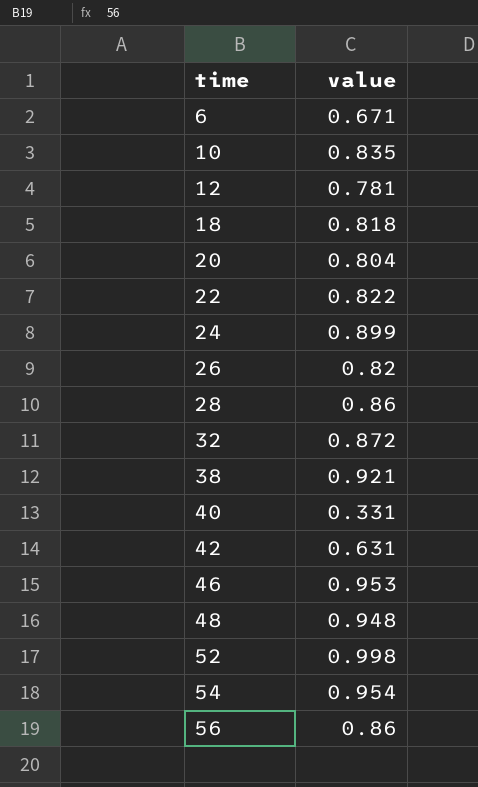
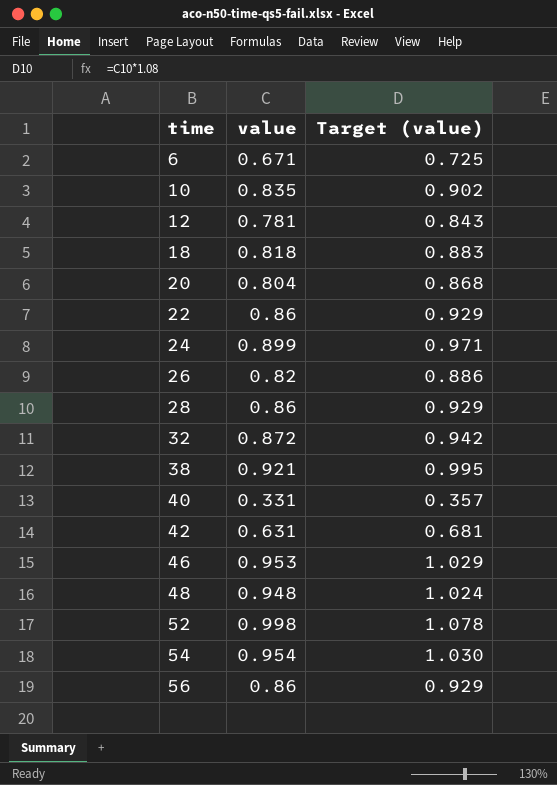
column Target (value) | formula: none -> [value] * 1.08
22 | value: 0.822 -> 0.86

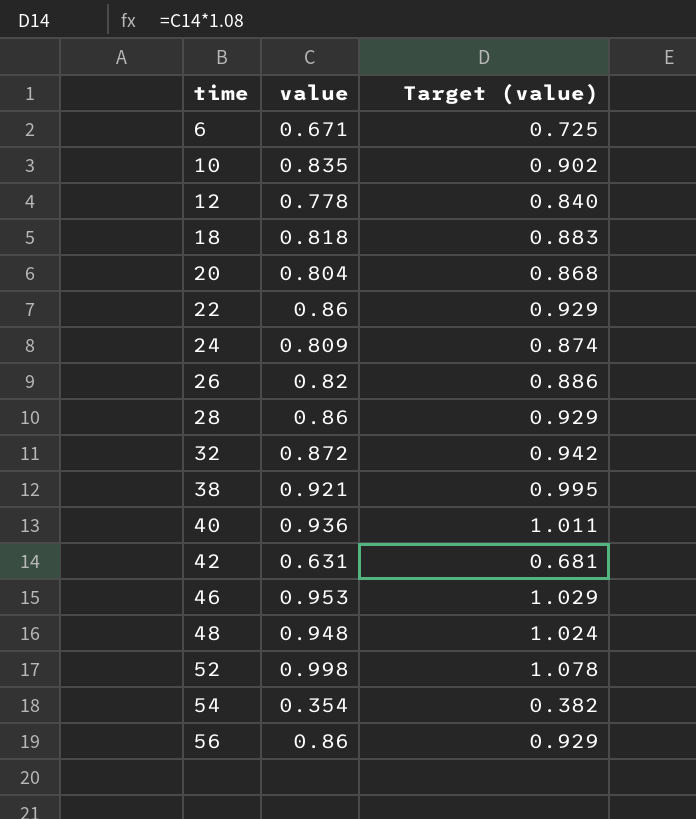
12 | value: 0.781 -> 0.778
12 | Target (value): 0.843 -> 0.840
24 | value: 0.899 -> 0.809
24 | Target (value): 0.971 -> 0.874
40 | value: 0.331 -> 0.936
40 | Target (value): 0.357 -> 1.011
54 | value: 0.954 -> 0.354
54 | Target (value): 1.030 -> 0.382

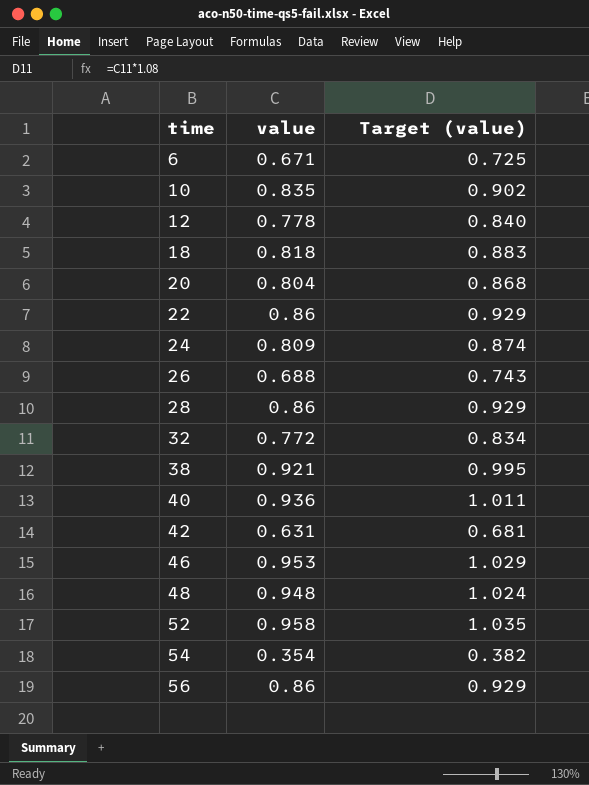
26 | value: 0.82 -> 0.688
26 | Target (value): 0.886 -> 0.743
32 | value: 0.872 -> 0.772
32 | Target (value): 0.942 -> 0.834
52 | value: 0.998 -> 0.958
52 | Target (value): 1.078 -> 1.035

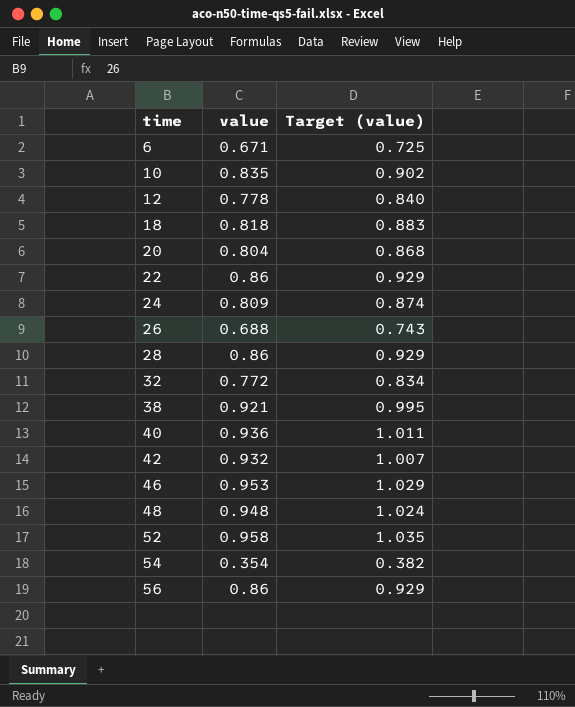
42 | value: 0.631 -> 0.932
42 | Target (value): 0.681 -> 1.007

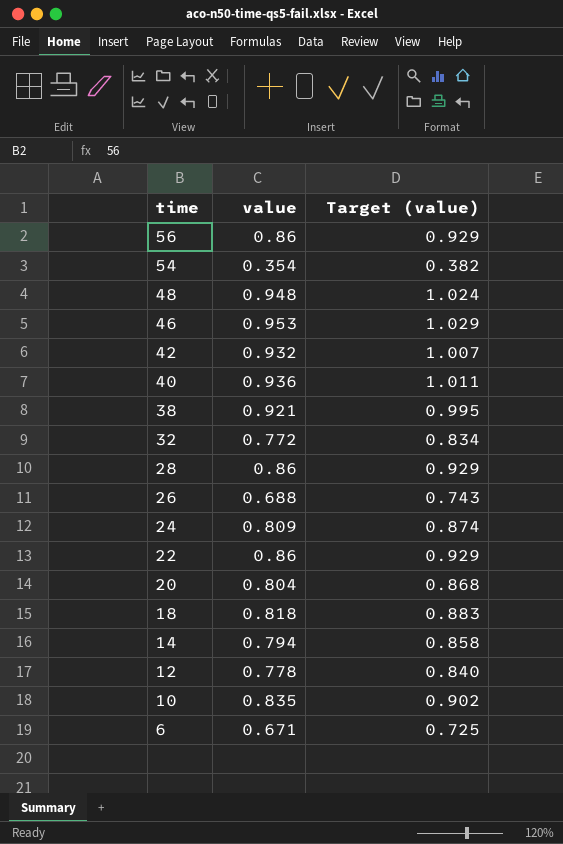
row order: time ascending -> time descending
row 52: 0.958 | 1.035 -> none
row 14: none -> 0.794 | 0.858

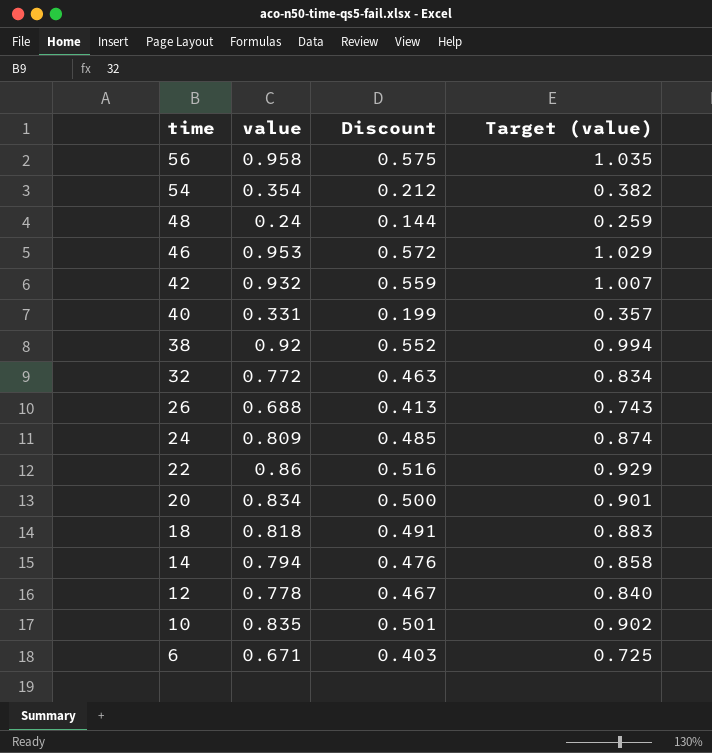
column Discount | formula: none -> [value] * 0.6
row 28: 0.86 | 0.929 -> none
56 | value: 0.86 -> 0.958
56 | Target (value): 0.929 -> 1.035
48 | value: 0.948 -> 0.24
48 | Target (value): 1.024 -> 0.259
40 | value: 0.936 -> 0.331
40 | Target (value): 1.011 -> 0.357
38 | value: 0.921 -> 0.92
38 | Target (value): 0.995 -> 0.994
20 | value: 0.804 -> 0.834
20 | Target (value): 0.868 -> 0.901

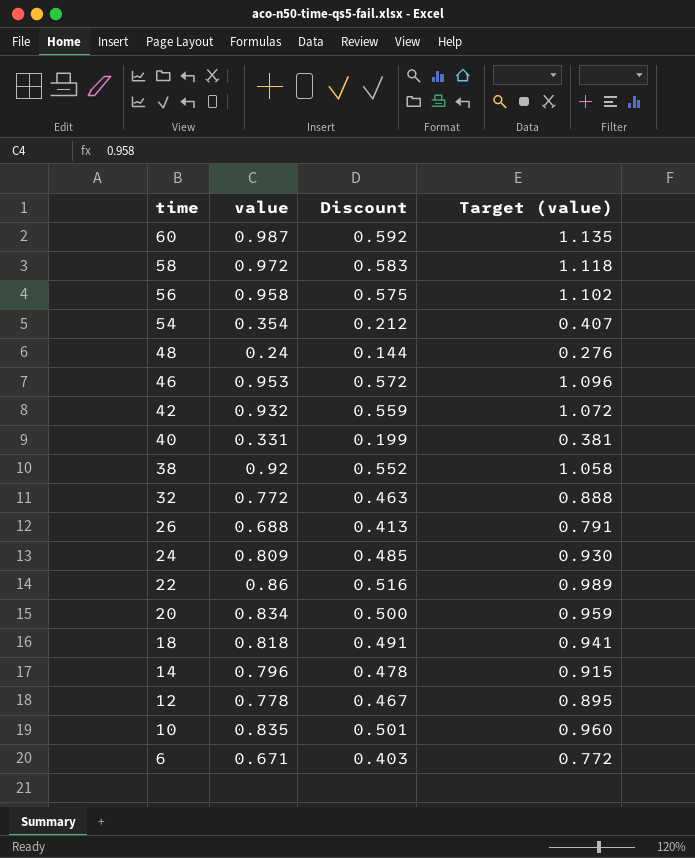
column Target (value) | formula: [value] * 1.08 -> [value] * 1.15
row 60: none -> 0.987 | 0.592 | 1.135
row 58: none -> 0.972 | 0.583 | 1.118
14 | value: 0.794 -> 0.796
14 | Discount: 0.476 -> 0.478

